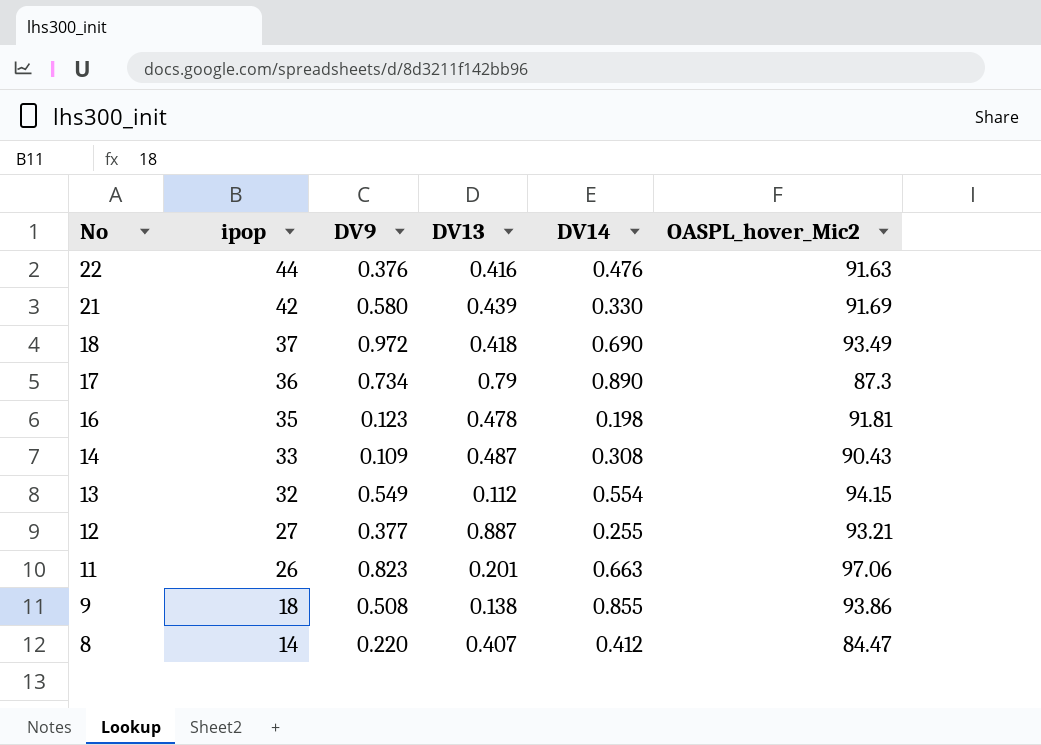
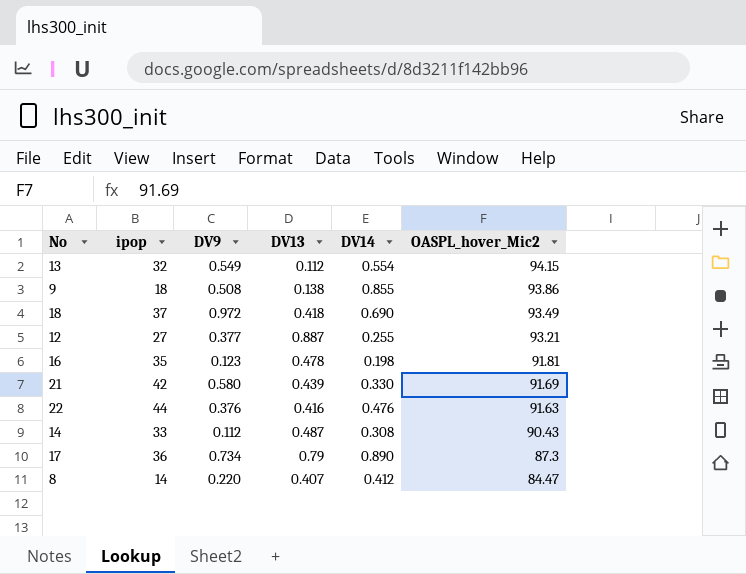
row order: No descending -> OASPL_hover_Mic2 descending
row 11: 26 | 0.823 | 0.201 | 0.663 | 97.06 -> none
14 | DV9: 0.109 -> 0.112

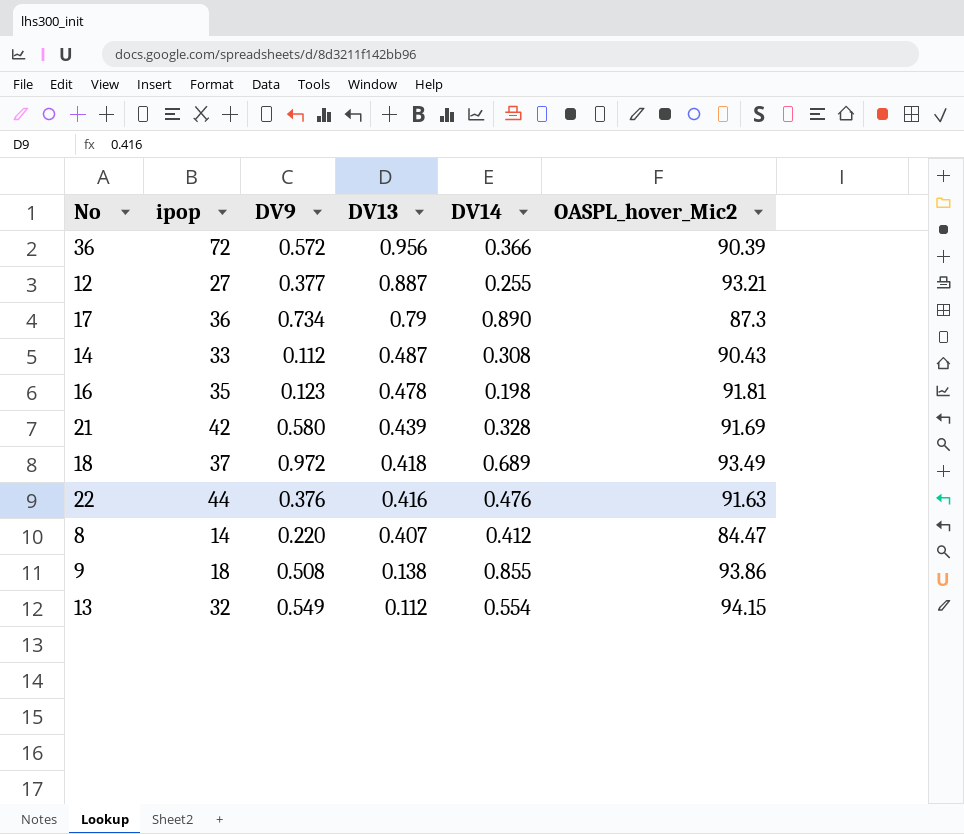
row order: OASPL_hover_Mic2 descending -> DV13 descending
row 36: none -> 72 | 0.572 | 0.956 | 0.366 | 90.39
21 | DV14: 0.330 -> 0.328
18 | DV14: 0.690 -> 0.689

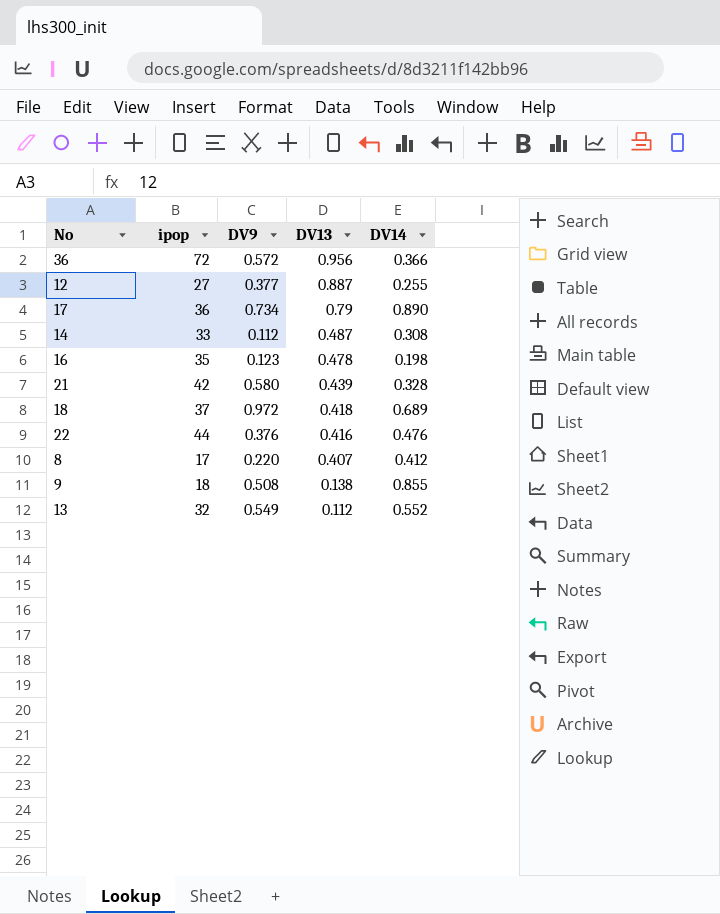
column OASPL_hover_Mic2 | position: 6 -> none
8 | ipop: 14 -> 17
13 | DV14: 0.554 -> 0.552

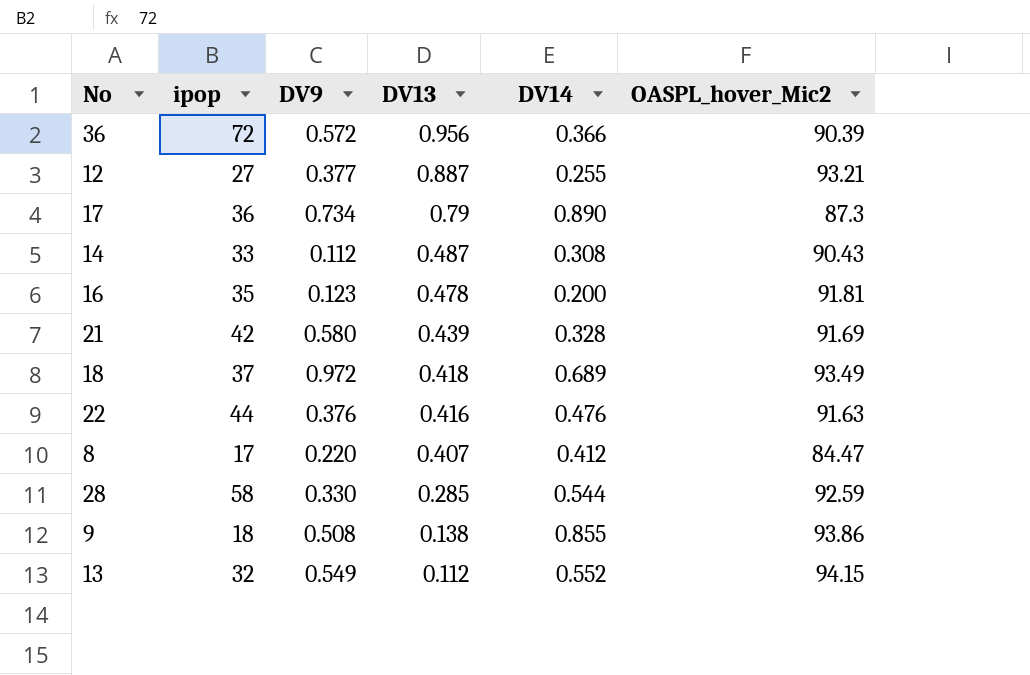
column OASPL_hover_Mic2 | position: none -> 6
16 | DV14: 0.198 -> 0.200
row 28: none -> 58 | 0.330 | 0.285 | 0.544 | 92.59

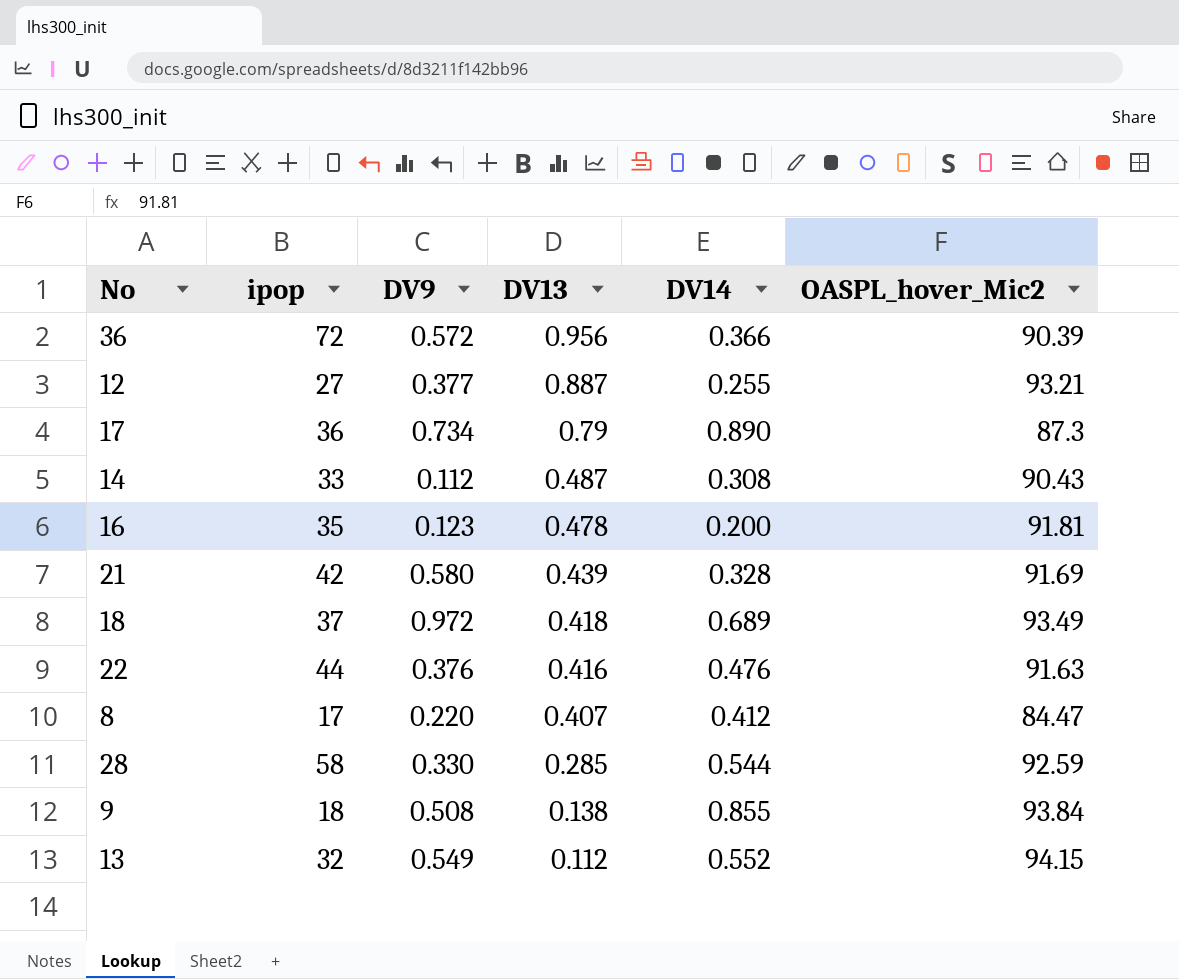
9 | OASPL_hover_Mic2: 93.86 -> 93.84

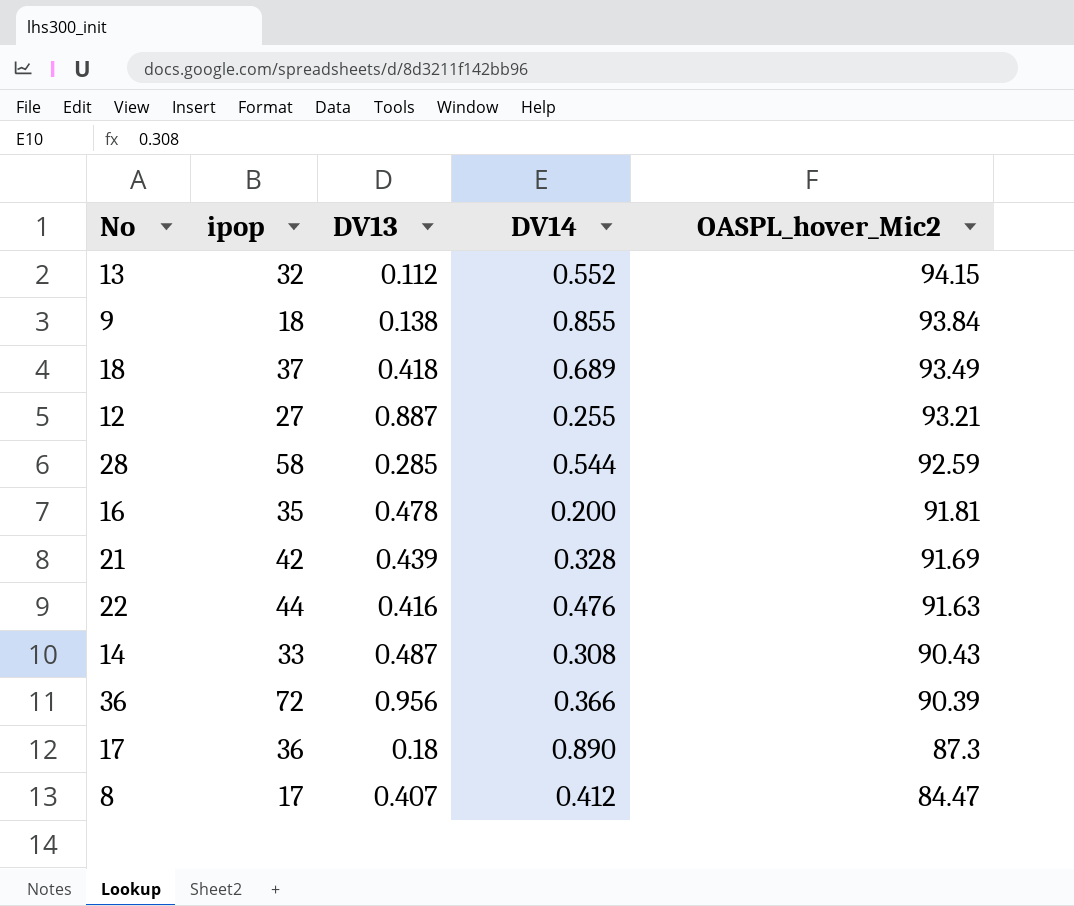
row order: DV13 descending -> OASPL_hover_Mic2 descending
column DV9 | position: 3 -> none
17 | DV13: 0.79 -> 0.18

